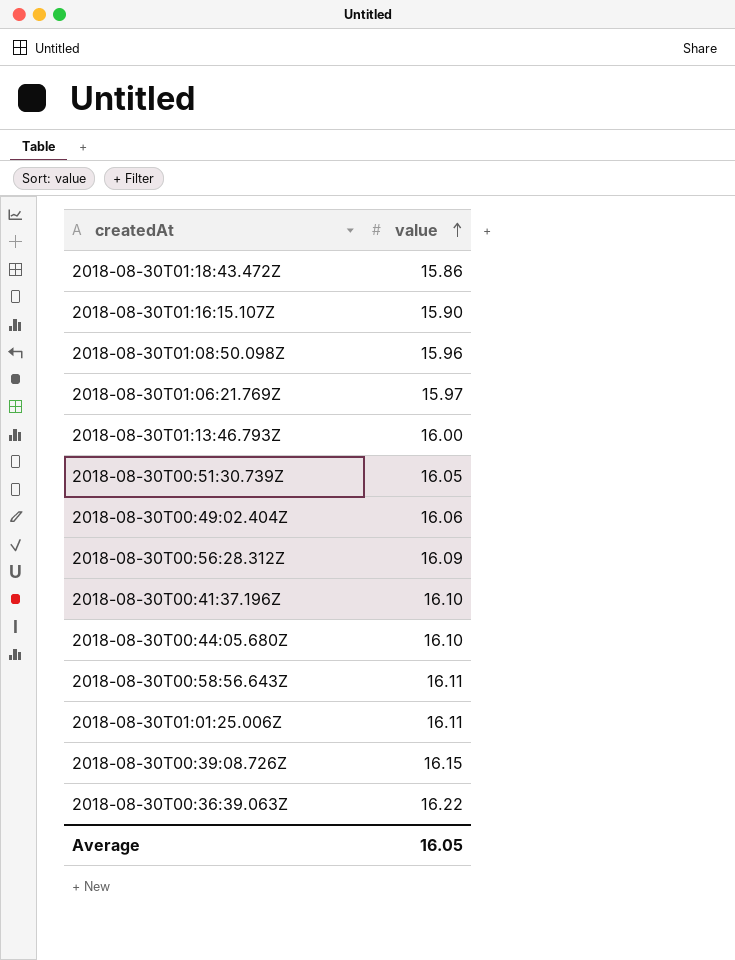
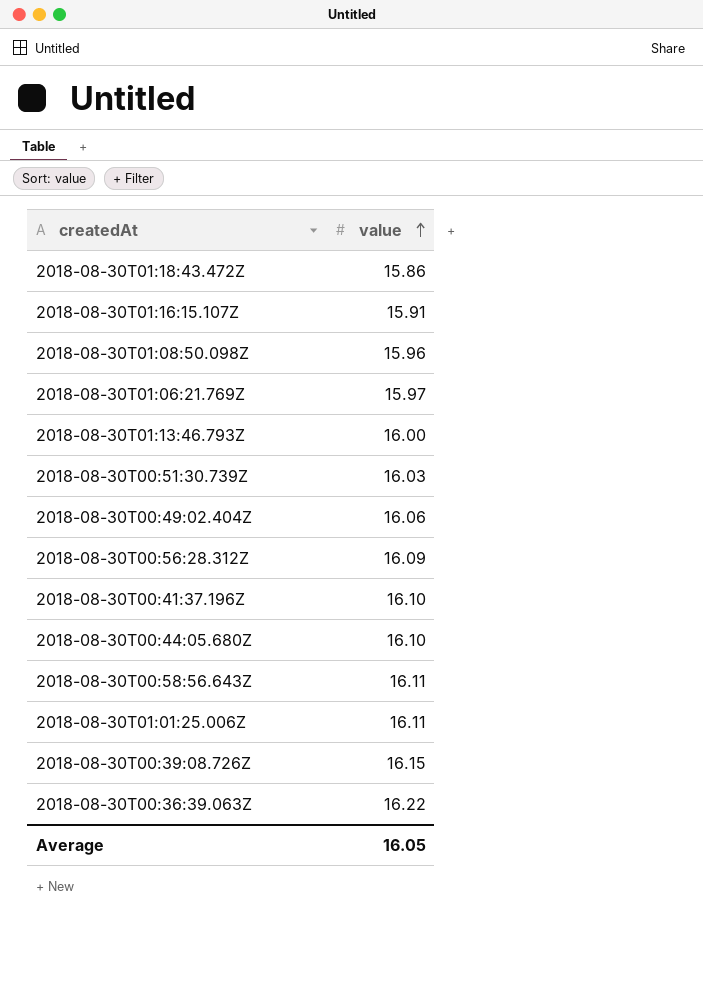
2018-08-30T01:16:15.107Z | value: 15.90 -> 15.91
2018-08-30T00:51:30.739Z | value: 16.05 -> 16.03

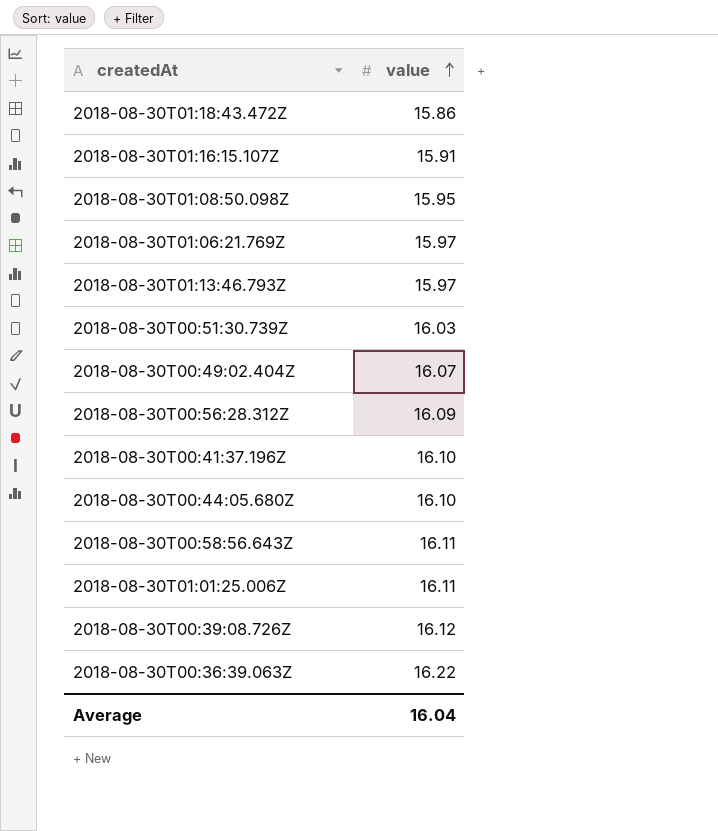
2018-08-30T01:08:50.098Z | value: 15.96 -> 15.95
2018-08-30T01:13:46.793Z | value: 16.00 -> 15.97
2018-08-30T00:49:02.404Z | value: 16.06 -> 16.07
2018-08-30T00:39:08.726Z | value: 16.15 -> 16.12
Average | value: 16.05 -> 16.04

